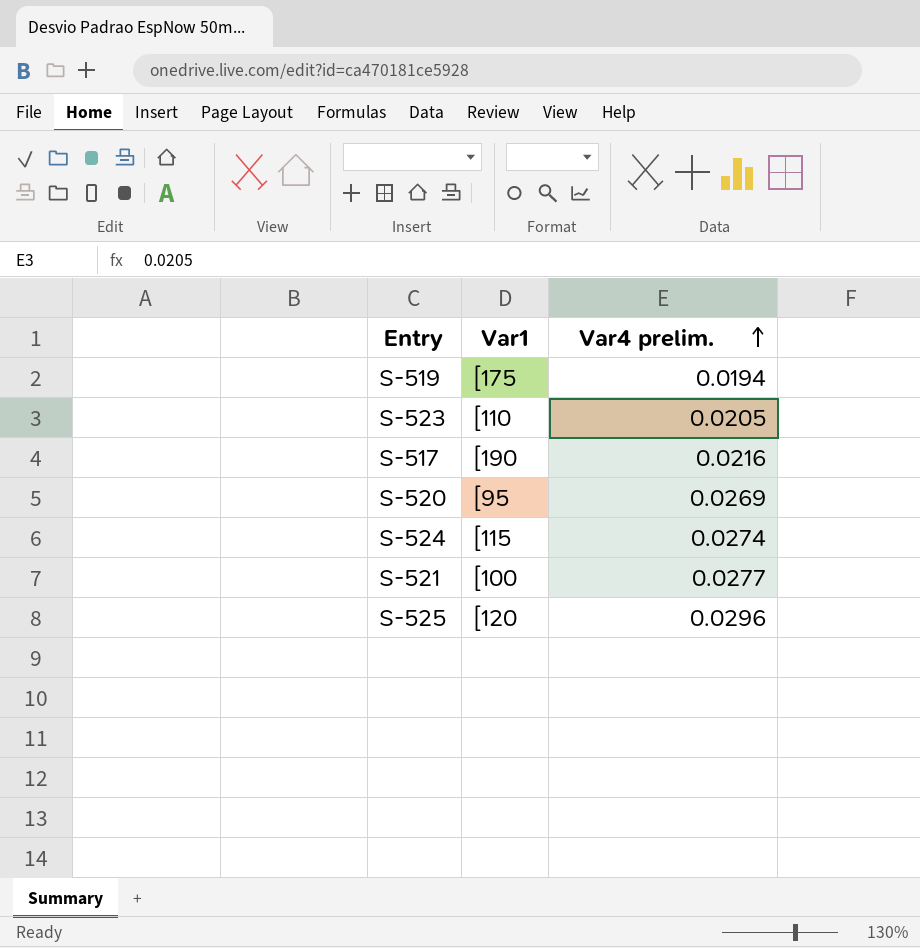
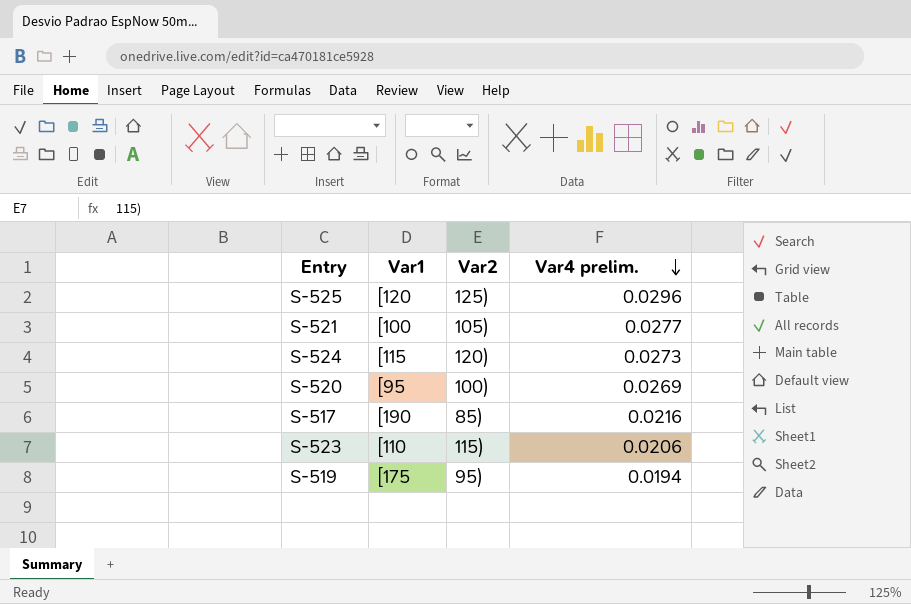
row order: Var4 prelim. ascending -> Var4 prelim. descending
column Var2 | position: none -> 3
S-524 | Var4 prelim.: 0.0274 -> 0.0273
S-523 | Var4 prelim.: 0.0205 -> 0.0206

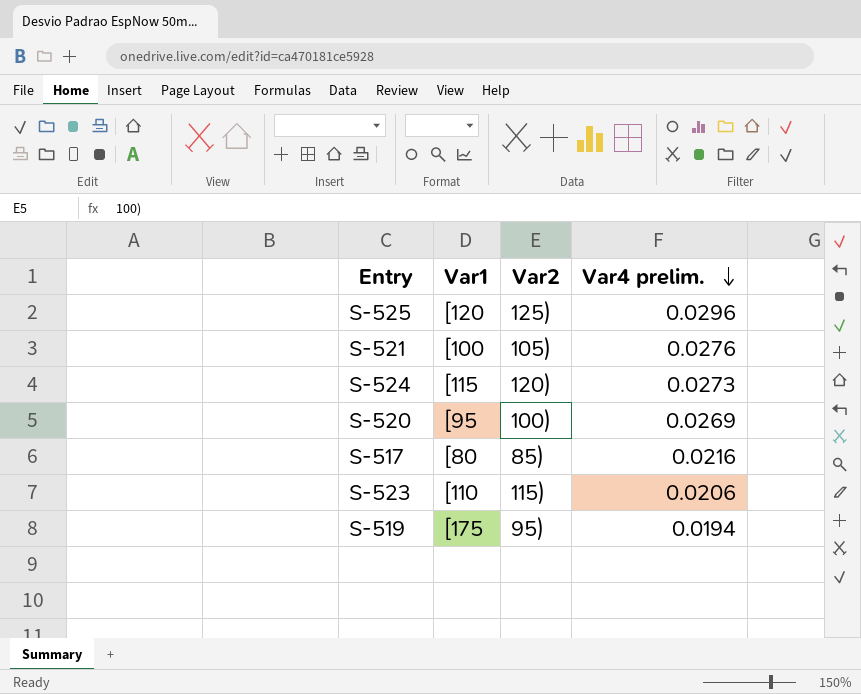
S-521 | Var4 prelim.: 0.0277 -> 0.0276
S-517 | Var1: [190 -> [80

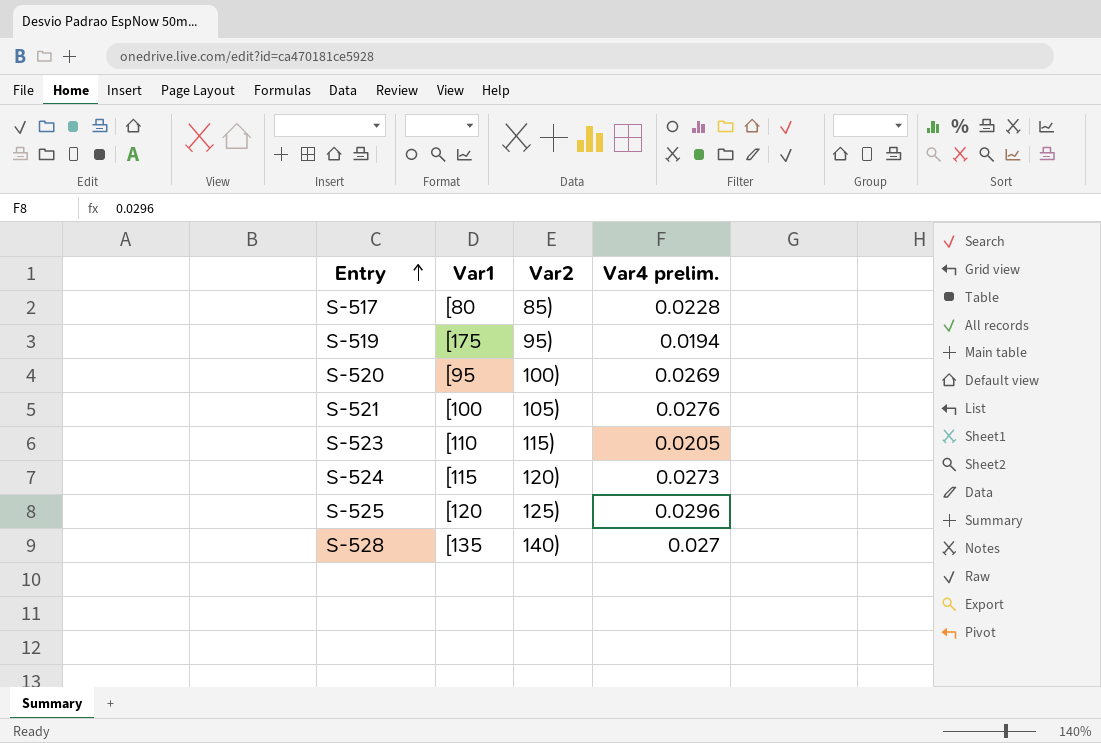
row order: Var4 prelim. descending -> Entry ascending
S-517 | Var4 prelim.: 0.0216 -> 0.0228
S-523 | Var4 prelim.: 0.0206 -> 0.0205
row S-528: none -> [135 | 140) | 0.027

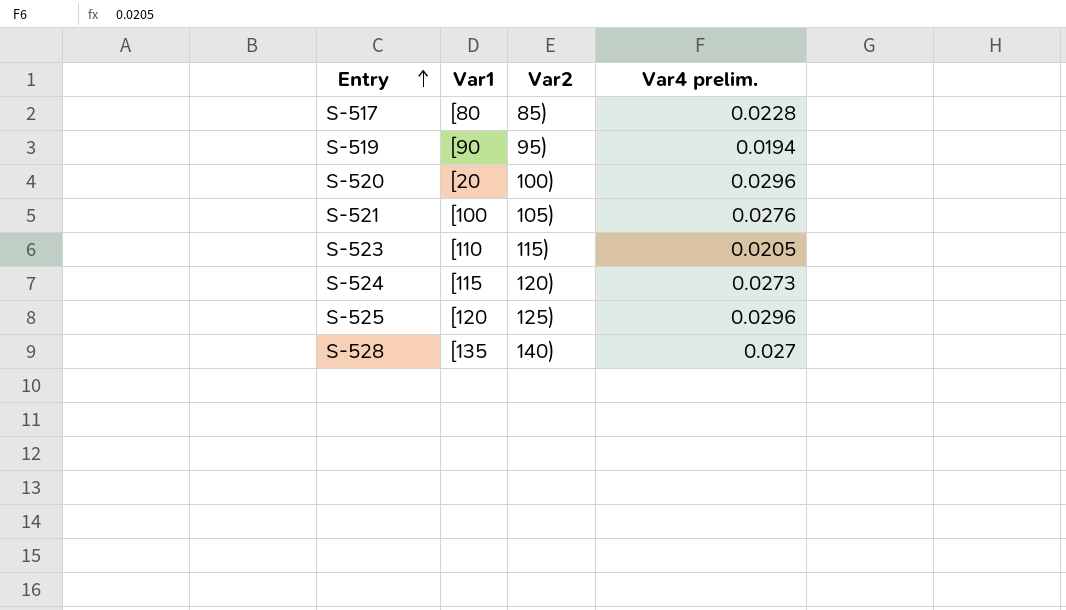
S-519 | Var1: [175 -> [90
S-520 | Var1: [95 -> [20
S-520 | Var4 prelim.: 0.0269 -> 0.0296

